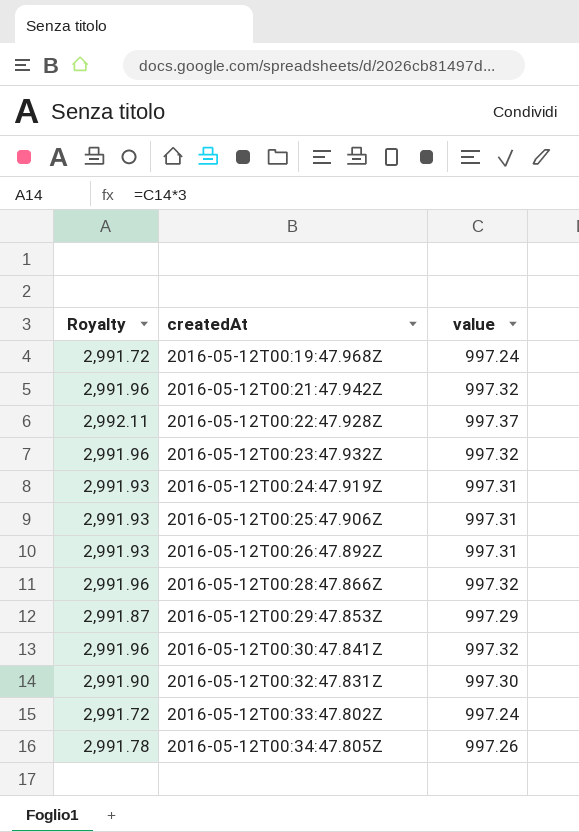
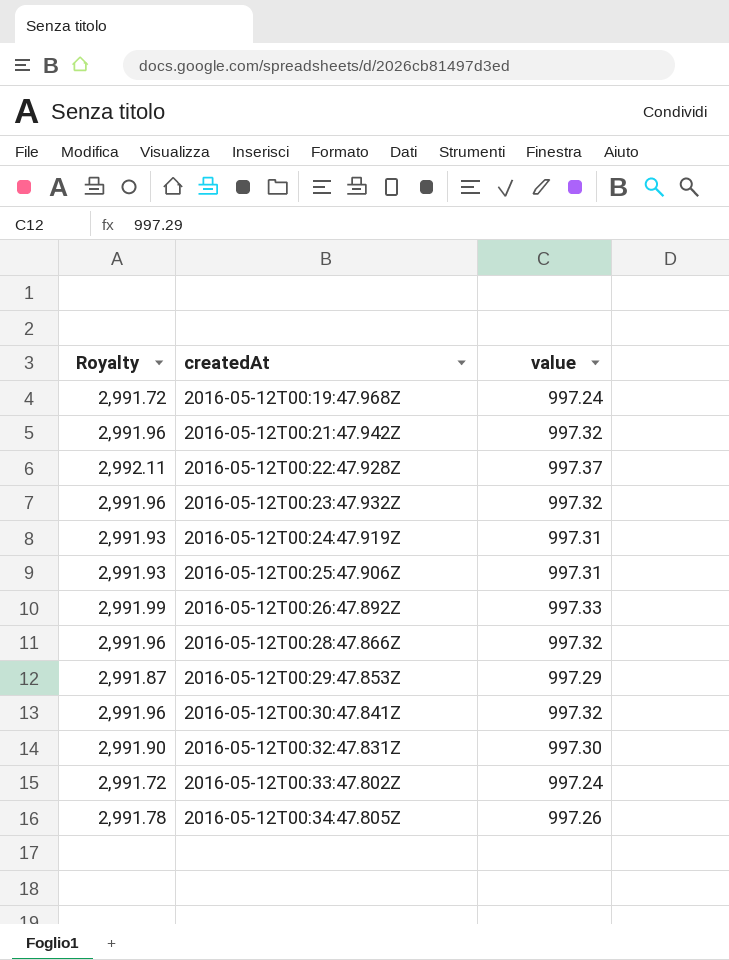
2016-05-12T00:26:47.892Z | Royalty: 2,991.93 -> 2,991.99
2016-05-12T00:26:47.892Z | value: 997.31 -> 997.33

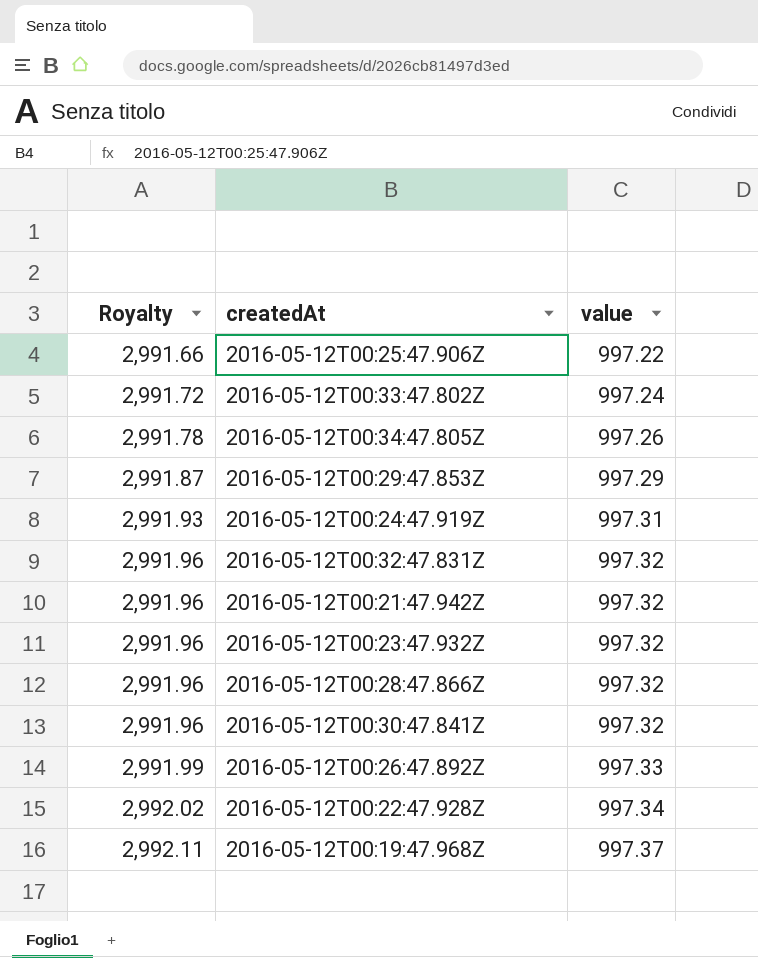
row order: createdAt ascending -> Royalty ascending
2016-05-12T00:25:47.906Z | Royalty: 2,991.93 -> 2,991.66
2016-05-12T00:25:47.906Z | value: 997.31 -> 997.22
2016-05-12T00:32:47.831Z | Royalty: 2,991.90 -> 2,991.96
2016-05-12T00:32:47.831Z | value: 997.30 -> 997.32
2016-05-12T00:22:47.928Z | Royalty: 2,992.11 -> 2,992.02
2016-05-12T00:22:47.928Z | value: 997.37 -> 997.34
2016-05-12T00:19:47.968Z | Royalty: 2,991.72 -> 2,992.11
2016-05-12T00:19:47.968Z | value: 997.24 -> 997.37

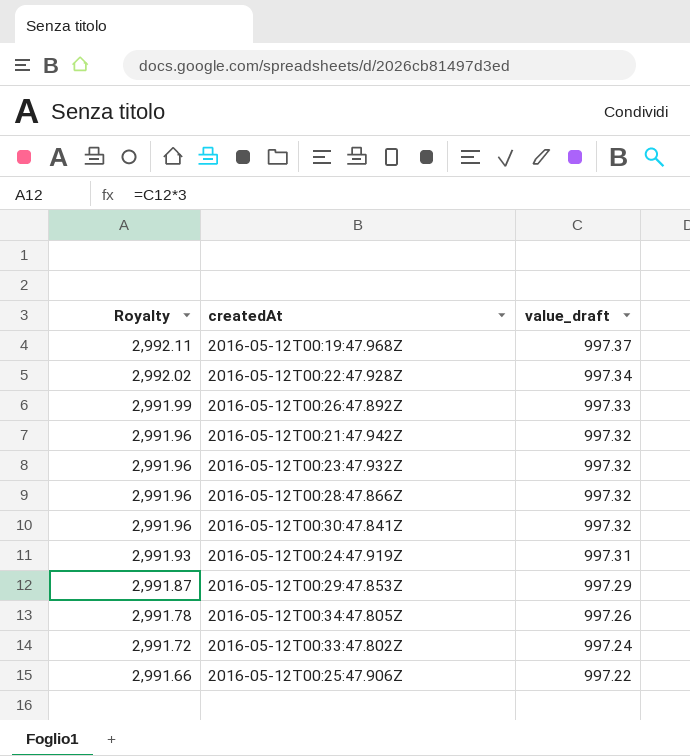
row order: Royalty ascending -> Royalty descending
column name: value -> value_draft
row 2016-05-12T00:32:47.831Z: 2,991.96 | 997.32 -> none

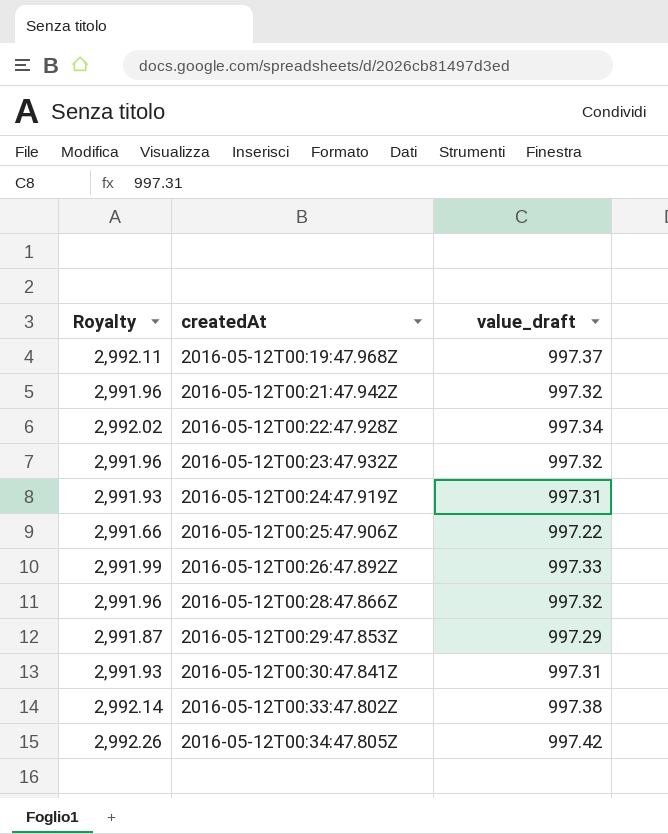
row order: Royalty descending -> createdAt ascending
2016-05-12T00:30:47.841Z | Royalty: 2,991.96 -> 2,991.93
2016-05-12T00:30:47.841Z | value_draft: 997.32 -> 997.31
2016-05-12T00:33:47.802Z | Royalty: 2,991.72 -> 2,992.14
2016-05-12T00:33:47.802Z | value_draft: 997.24 -> 997.38
2016-05-12T00:34:47.805Z | Royalty: 2,991.78 -> 2,992.26
2016-05-12T00:34:47.805Z | value_draft: 997.26 -> 997.42

